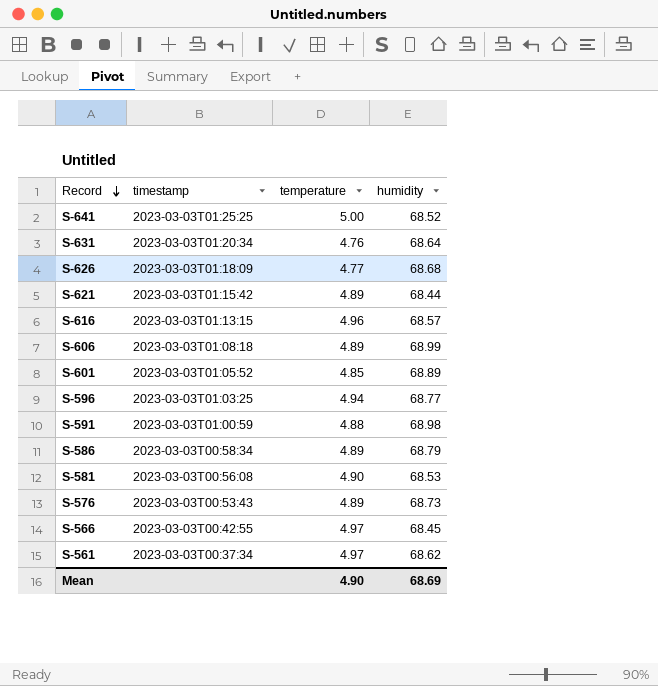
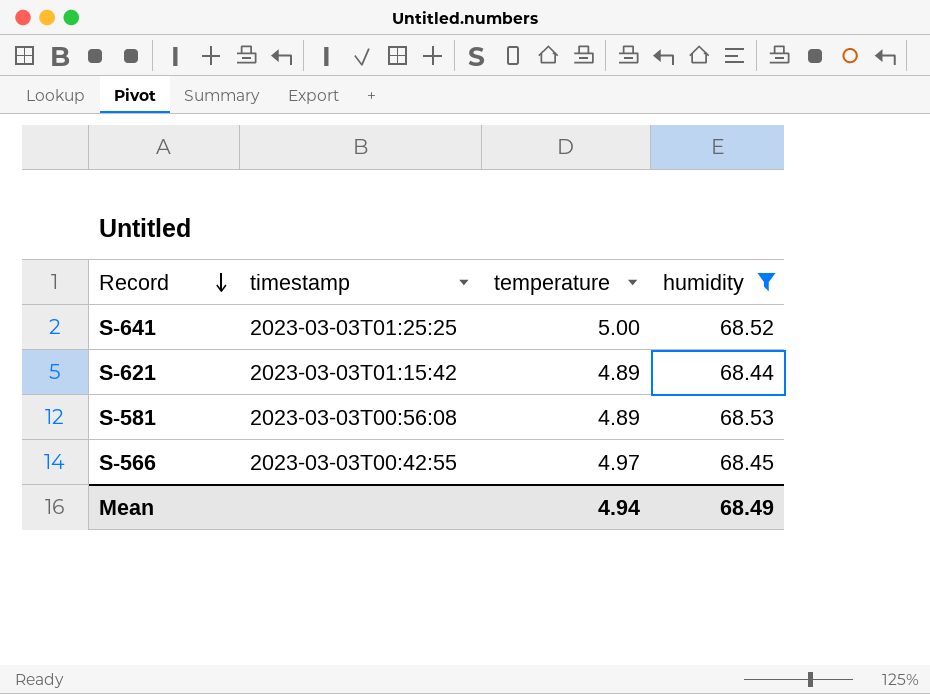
filter: none -> humidity <= 68.53
S-581 | temperature: 4.90 -> 4.89
Mean | temperature: 4.90 -> 4.94
Mean | humidity: 68.69 -> 68.49

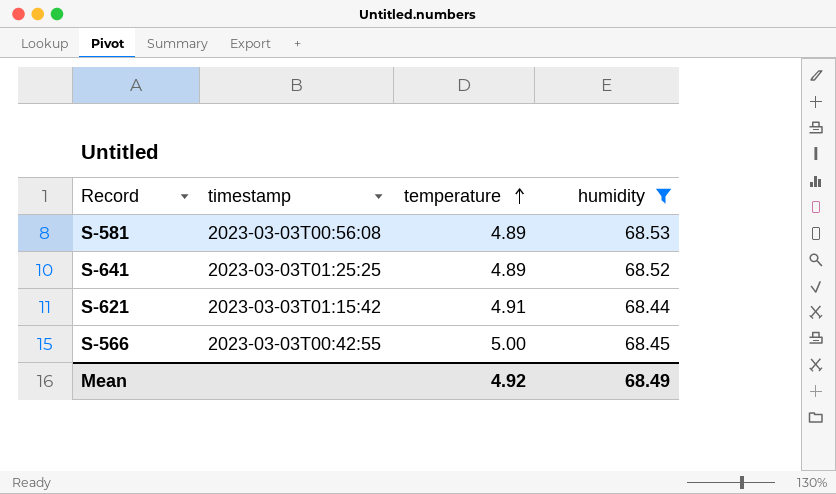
row order: Record descending -> temperature ascending
S-641 | temperature: 5.00 -> 4.89
S-621 | temperature: 4.89 -> 4.91
S-566 | temperature: 4.97 -> 5.00
Mean | temperature: 4.94 -> 4.92

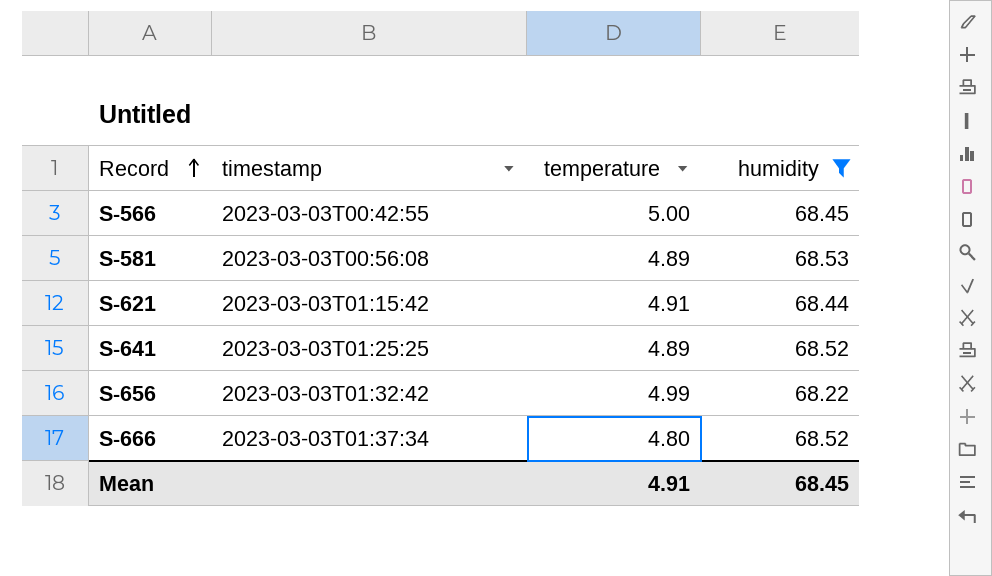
row order: temperature ascending -> Record ascending
row S-656: none -> 2023-03-03T01:32:42 | 4.99 | 68.22
row S-666: none -> 2023-03-03T01:37:34 | 4.80 | 68.52
Mean | temperature: 4.92 -> 4.91
Mean | humidity: 68.49 -> 68.45

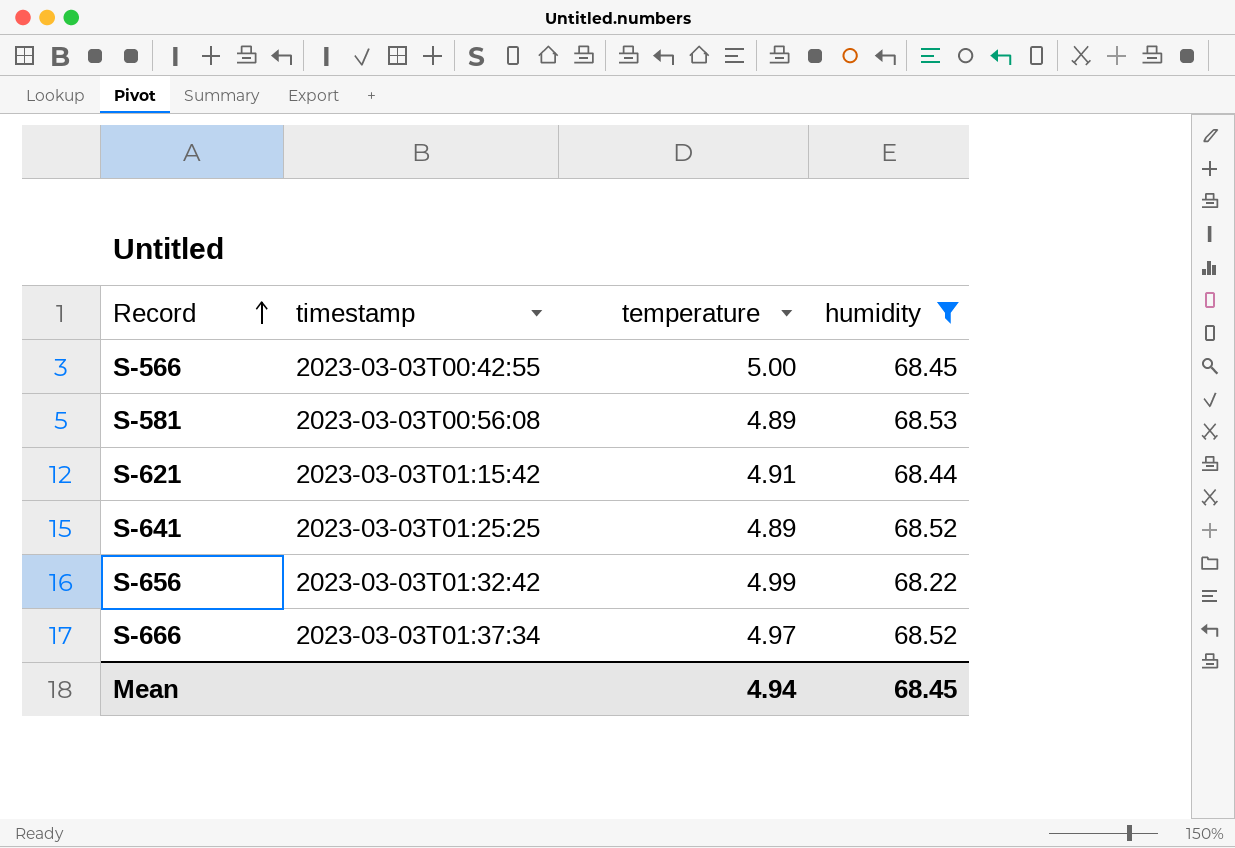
S-666 | temperature: 4.80 -> 4.97
Mean | temperature: 4.91 -> 4.94

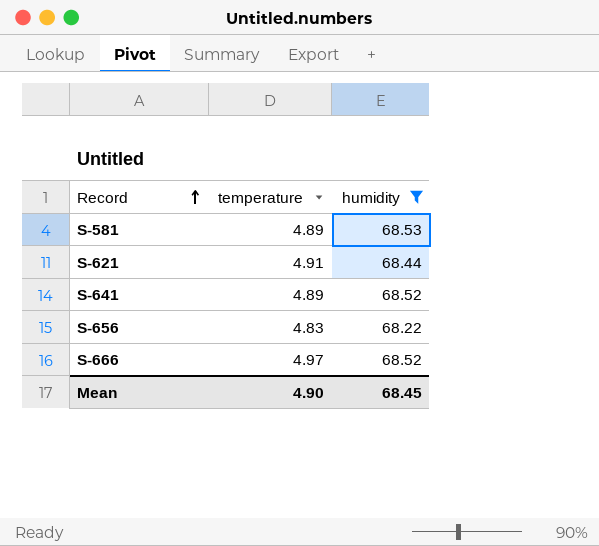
column timestamp | position: 2 -> none
row S-566: 2023-03-03T00:42:55 | 5.00 | 68.45 -> none
S-656 | temperature: 4.99 -> 4.83
Mean | temperature: 4.94 -> 4.90

